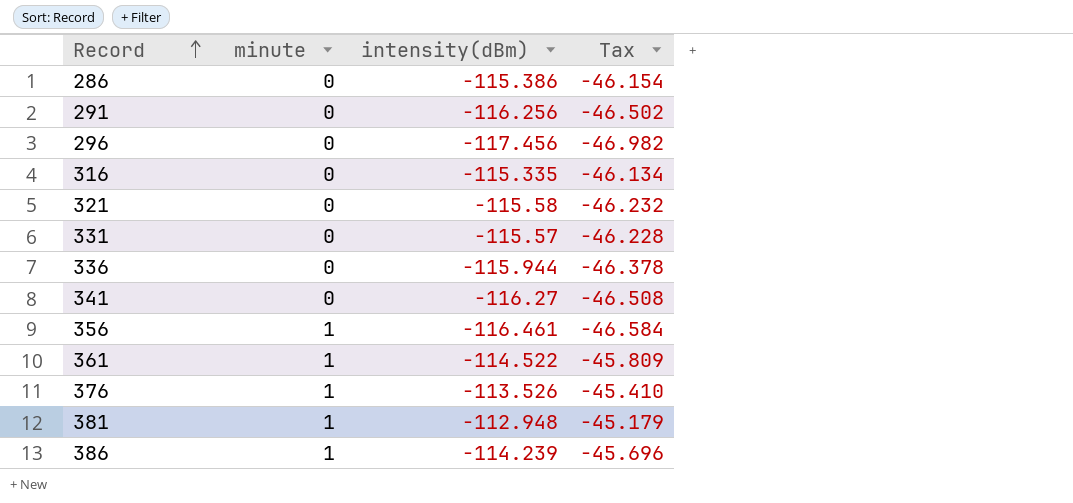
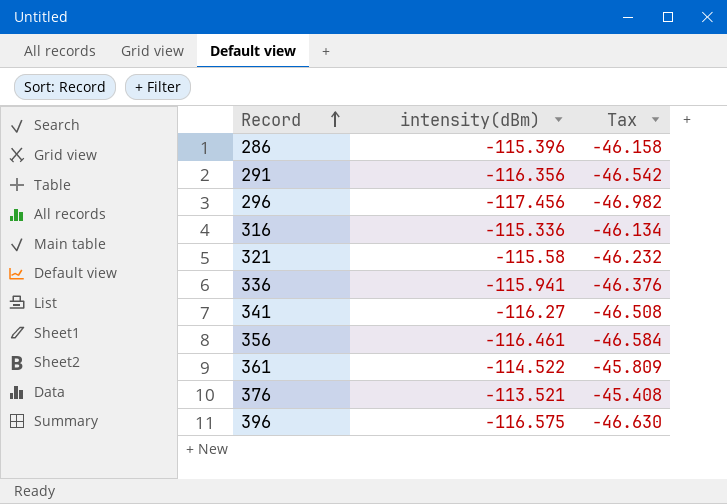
column minute | position: 2 -> none
row 331: 0 | -115.57 | -46.228 -> none
row 381: 1 | -112.948 | -45.179 -> none
row 386: 1 | -114.239 | -45.696 -> none
286 | intensity(dBm): -115.386 -> -115.396
286 | Tax: -46.154 -> -46.158
291 | intensity(dBm): -116.256 -> -116.356
291 | Tax: -46.502 -> -46.542
316 | intensity(dBm): -115.335 -> -115.336
336 | intensity(dBm): -115.944 -> -115.941
336 | Tax: -46.378 -> -46.376
376 | intensity(dBm): -113.526 -> -113.521
376 | Tax: -45.410 -> -45.408
row 396: none -> -116.575 | -46.630

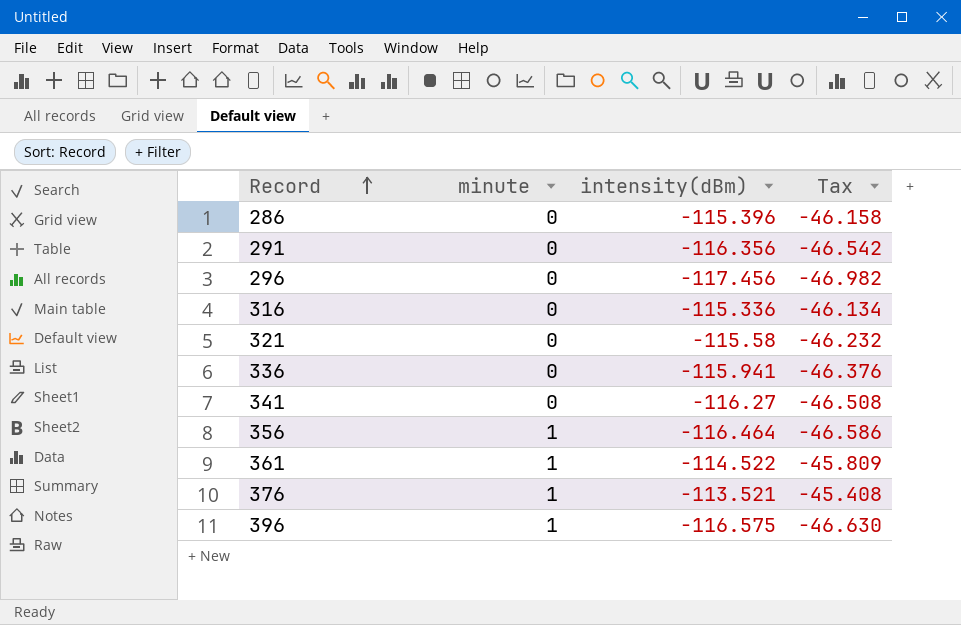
column minute | position: none -> 2
356 | intensity(dBm): -116.461 -> -116.464
356 | Tax: -46.584 -> -46.586

